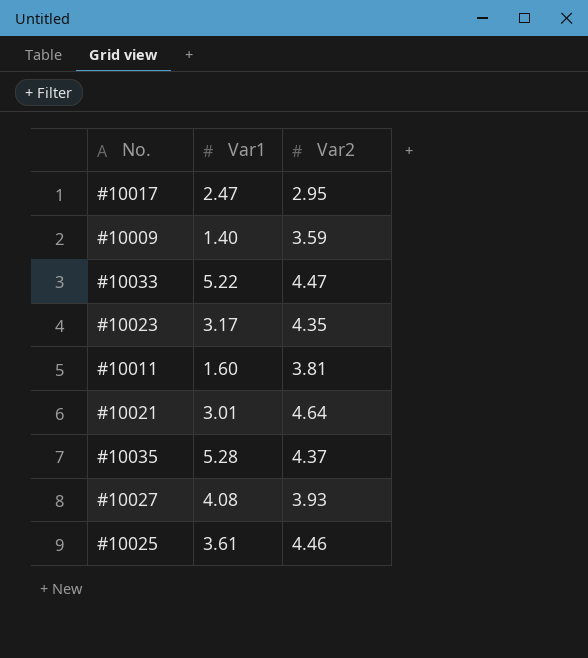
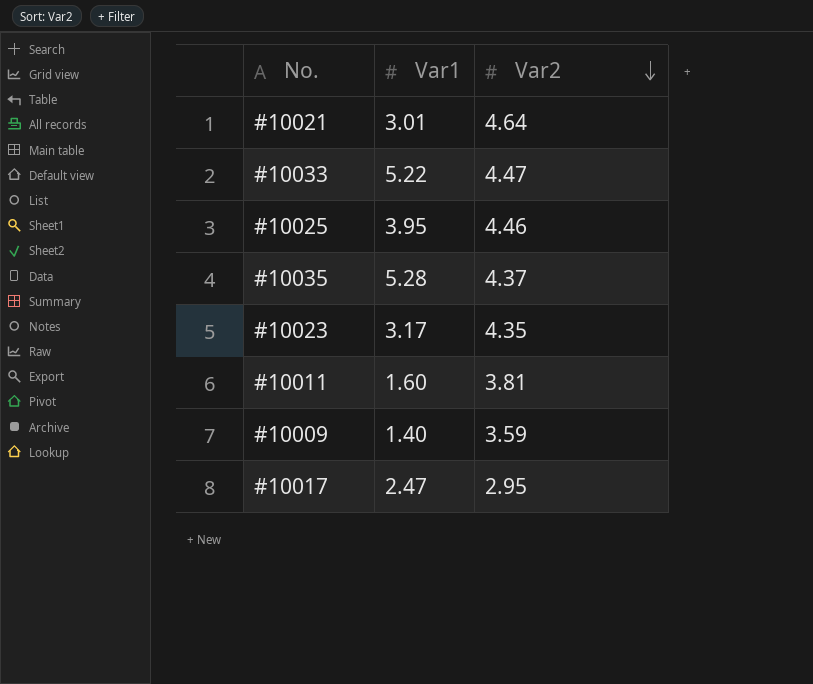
row order: none -> Var2 descending
row #10027: 4.08 | 3.93 -> none
#10025 | Var1: 3.61 -> 3.95

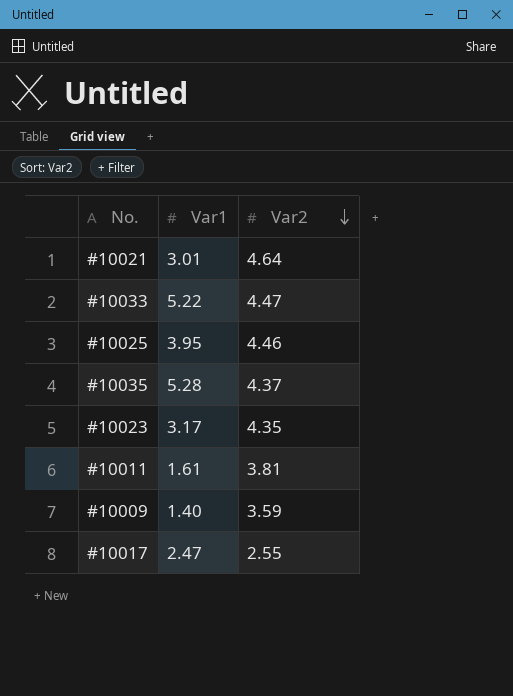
#10011 | Var1: 1.60 -> 1.61
#10017 | Var2: 2.95 -> 2.55

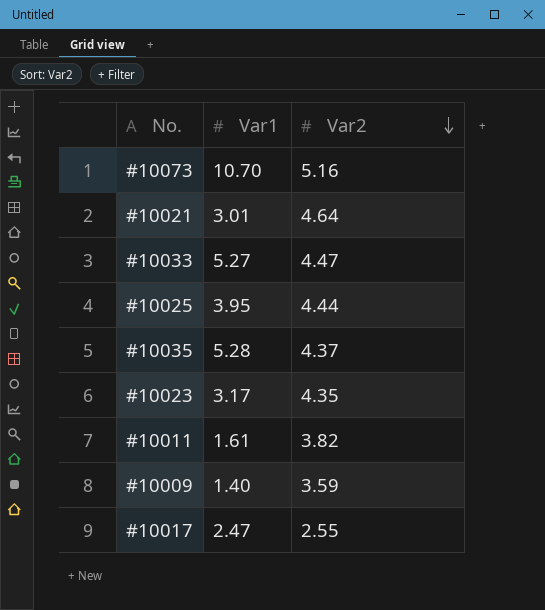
row #10073: none -> 10.70 | 5.16
#10033 | Var1: 5.22 -> 5.27
#10025 | Var2: 4.46 -> 4.44
#10011 | Var2: 3.81 -> 3.82

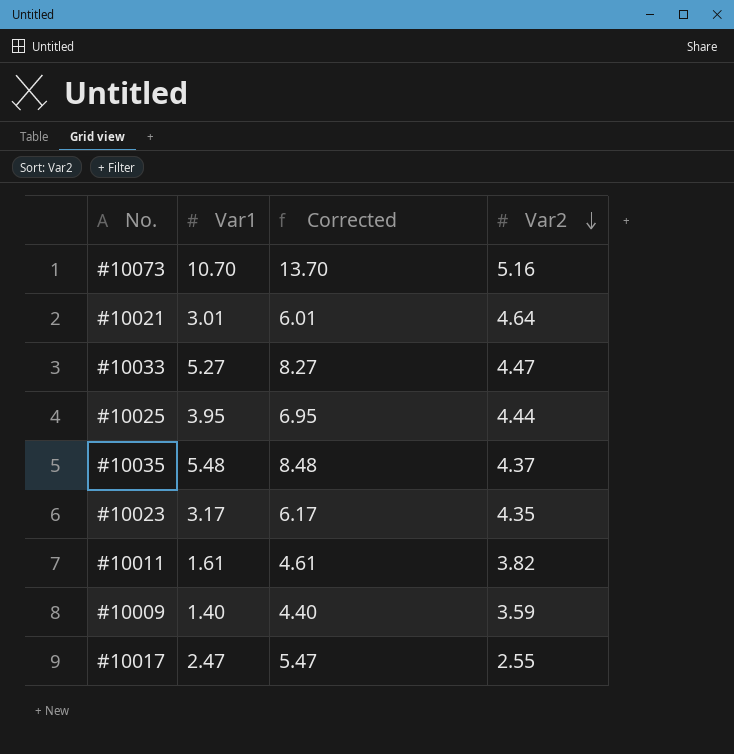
column Corrected | formula: none -> [Var1] + 3
#10035 | Var1: 5.28 -> 5.48

